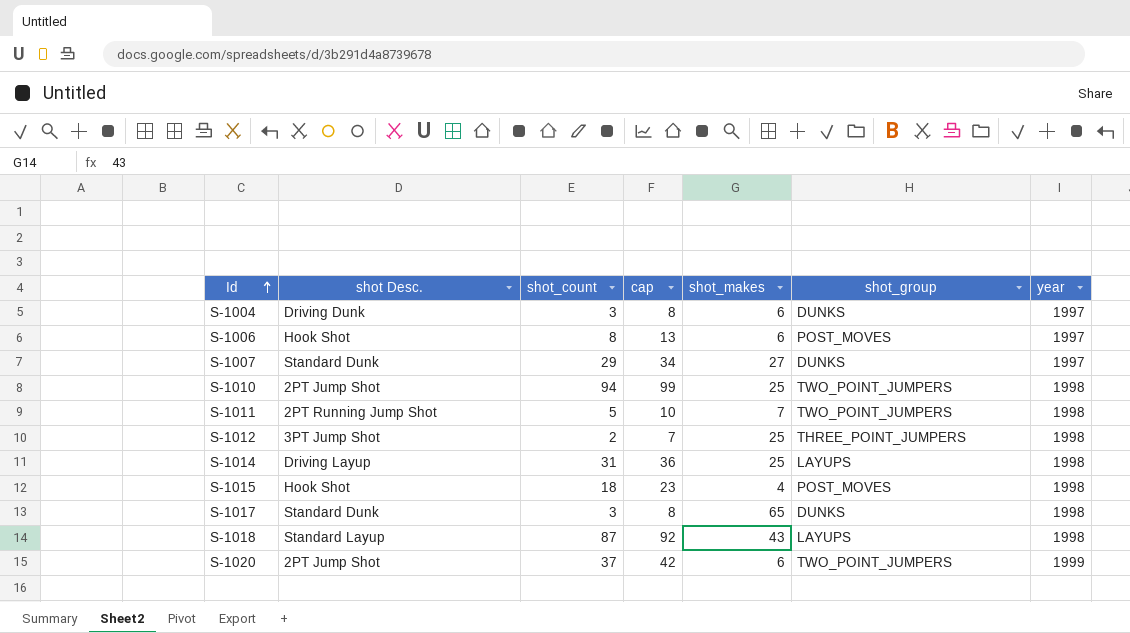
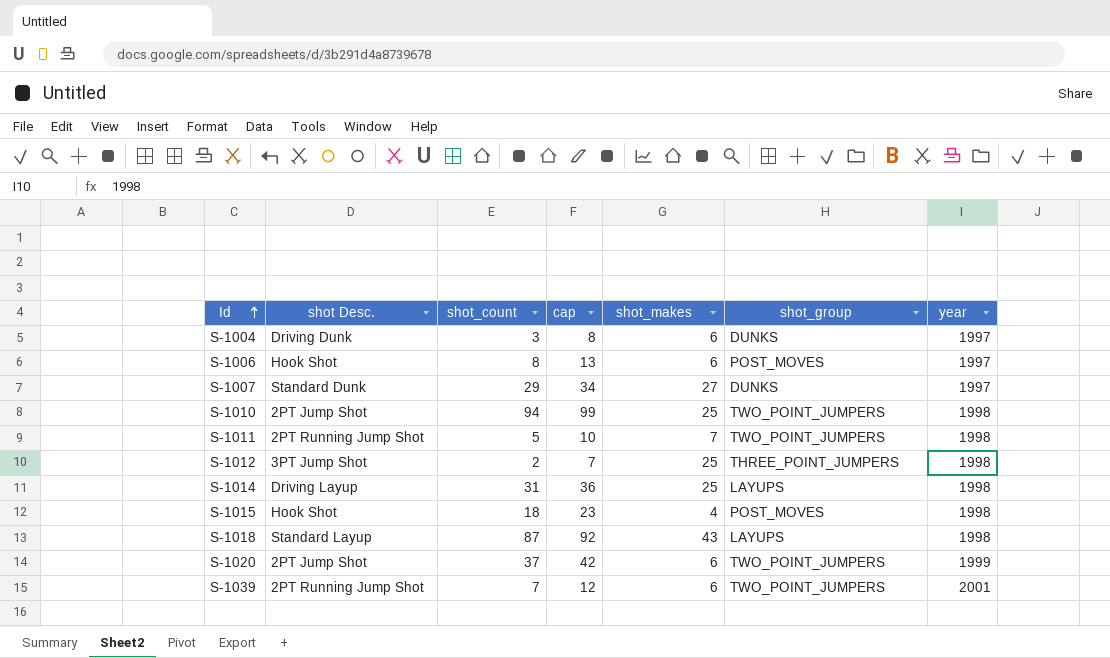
row S-1017: Standard Dunk | 3 | 8 | 65 | DUNKS | 1998 -> none
row S-1039: none -> 2PT Running Jump Shot | 7 | 12 | 6 | TWO_POINT_JUMPERS | 2001

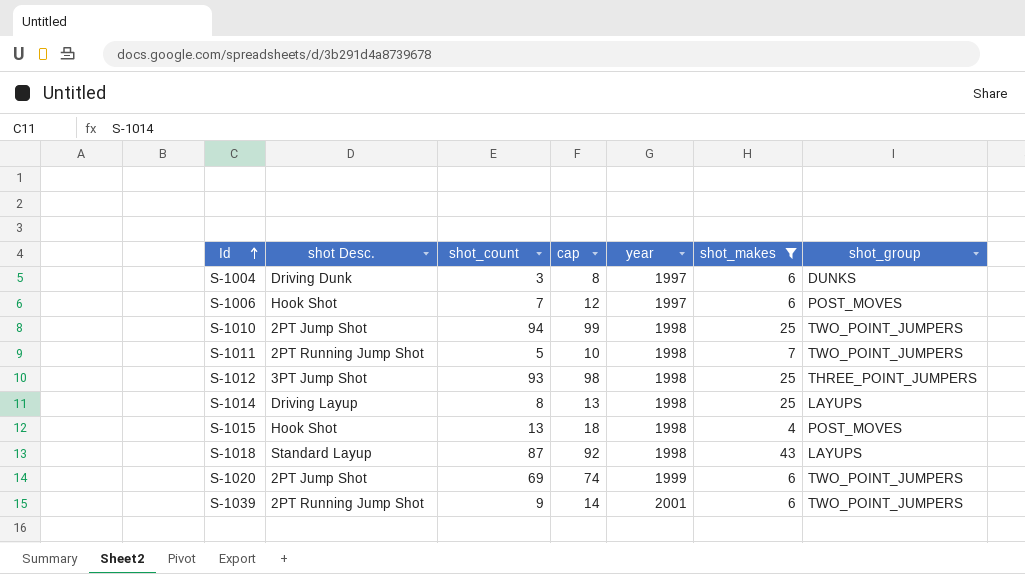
filter: none -> shot_makes != 27
column year | position: 7 -> 5
S-1006 | shot_count: 8 -> 7
S-1006 | cap: 13 -> 12
S-1012 | shot_count: 2 -> 93
S-1012 | cap: 7 -> 98
S-1014 | shot_count: 31 -> 8
S-1014 | cap: 36 -> 13
S-1015 | shot_count: 18 -> 13
S-1015 | cap: 23 -> 18
S-1020 | shot_count: 37 -> 69
S-1020 | cap: 42 -> 74
S-1039 | shot_count: 7 -> 9
S-1039 | cap: 12 -> 14

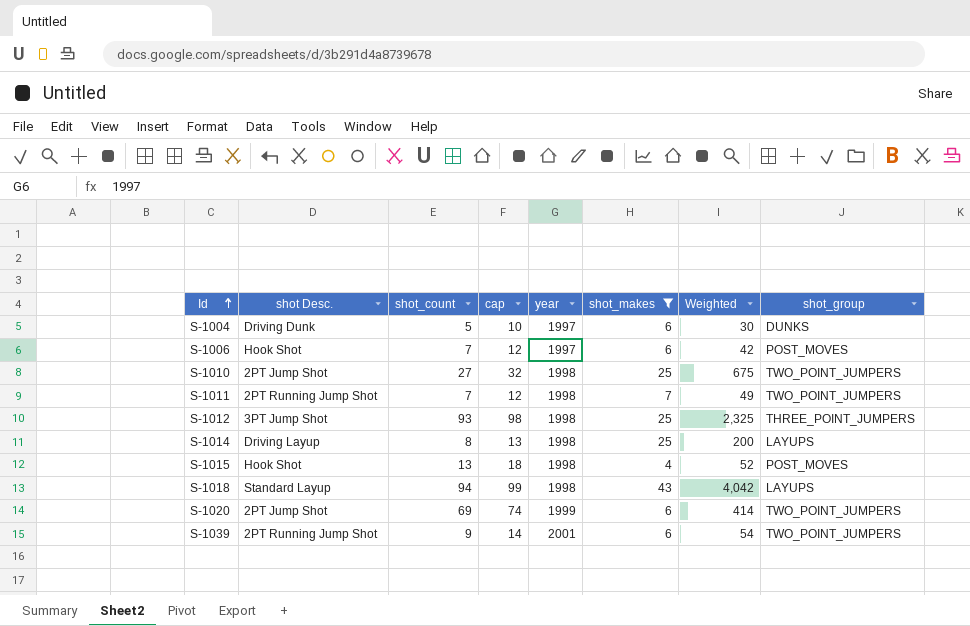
column Weighted | formula: none -> [shot_count] * [shot_makes]
S-1004 | shot_count: 3 -> 5
S-1004 | cap: 8 -> 10
S-1010 | shot_count: 94 -> 27
S-1010 | cap: 99 -> 32
S-1011 | shot_count: 5 -> 7
S-1011 | cap: 10 -> 12
S-1018 | shot_count: 87 -> 94
S-1018 | cap: 92 -> 99

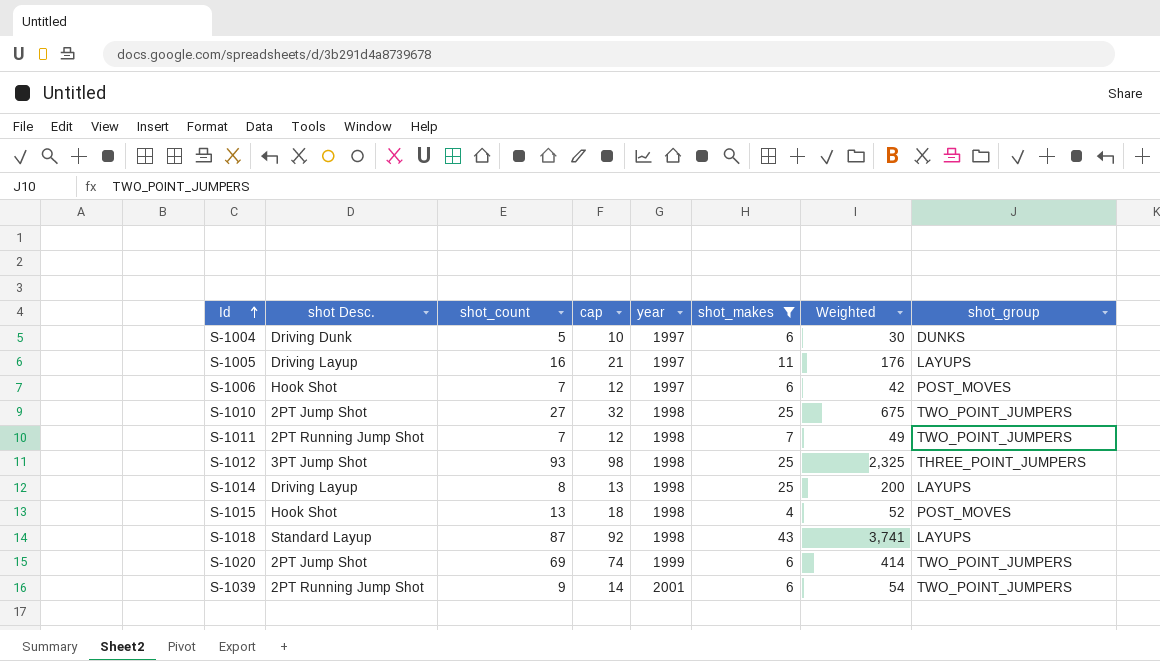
row S-1005: none -> Driving Layup | 16 | 21 | 1997 | 11 | 176 | LAYUPS
S-1018 | shot_count: 94 -> 87
S-1018 | cap: 99 -> 92
S-1018 | Weighted: 4,042 -> 3,741

